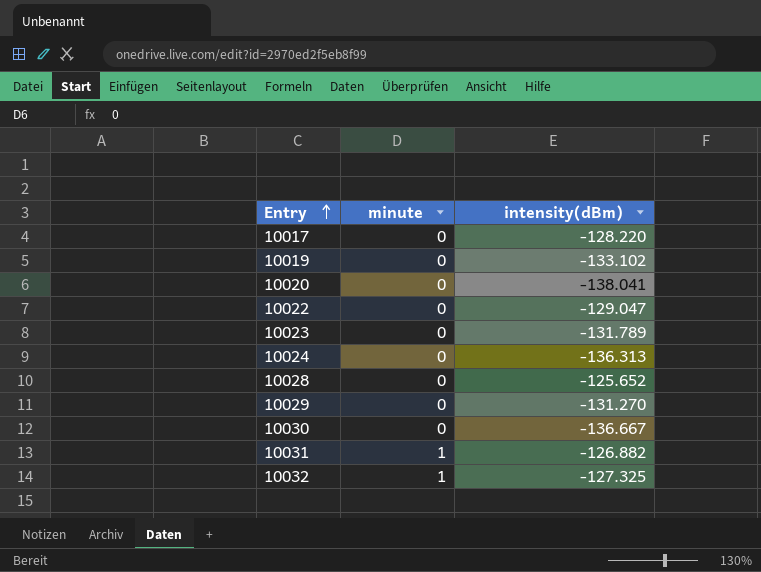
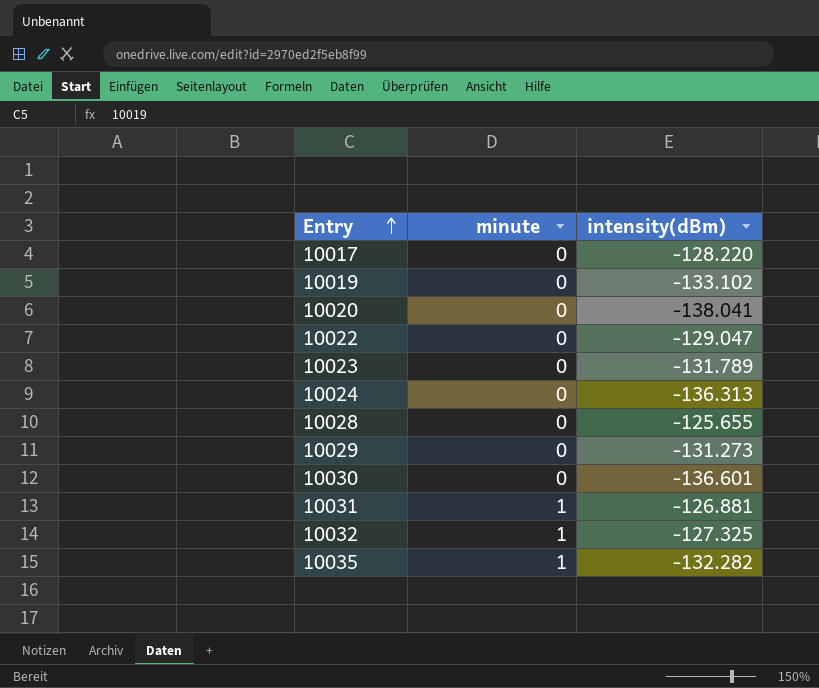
10028 | intensity(dBm): -125.652 -> -125.655
10029 | intensity(dBm): -131.270 -> -131.273
10030 | intensity(dBm): -136.667 -> -136.601
10031 | intensity(dBm): -126.882 -> -126.881
row 10035: none -> 1 | -132.282

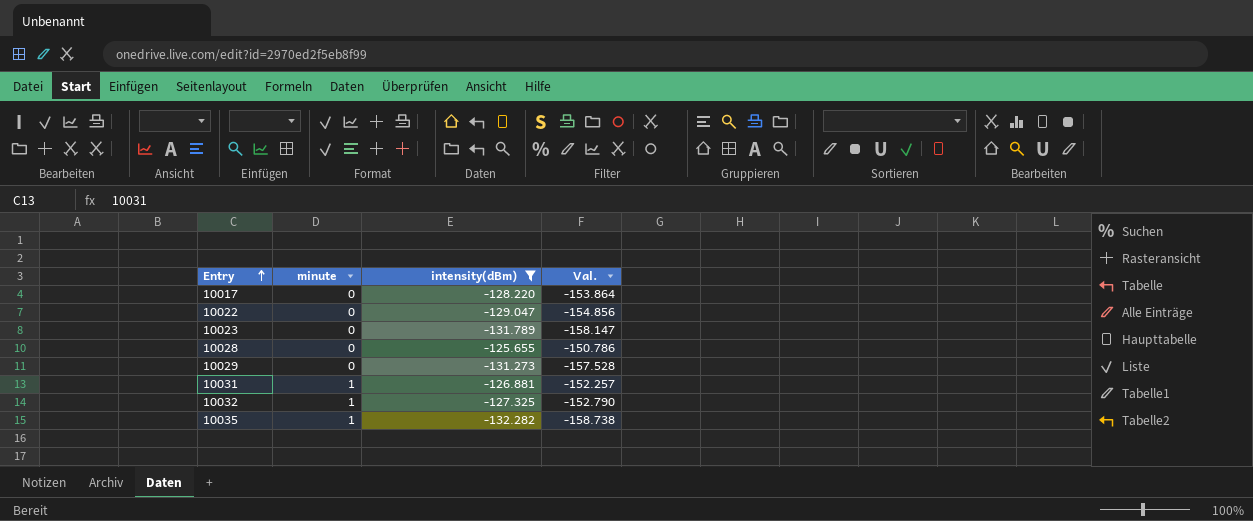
filter: none -> intensity(dBm) >= -132.282
column Val. | formula: none -> [intensity(dBm)] * 1.2

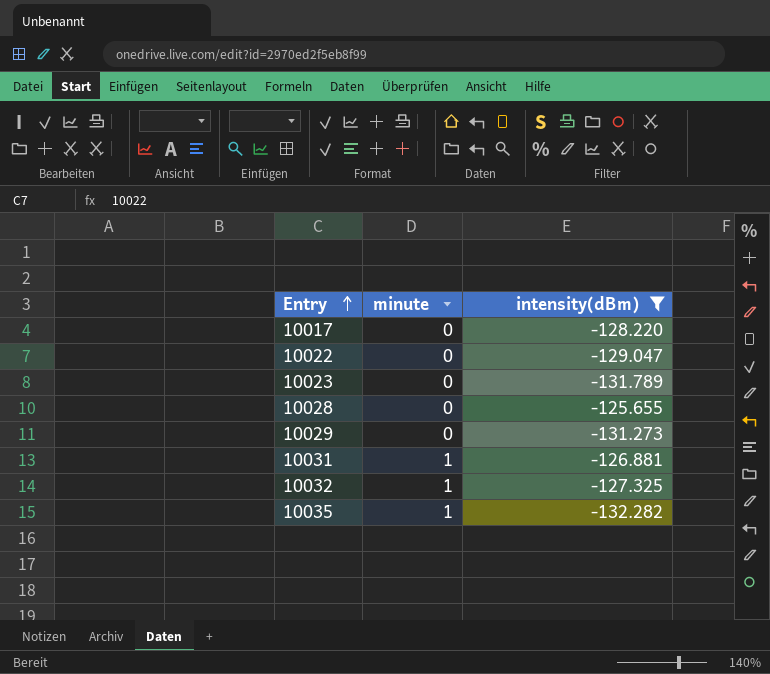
column Val. | formula: [intensity(dBm)] * 1.2 -> none

